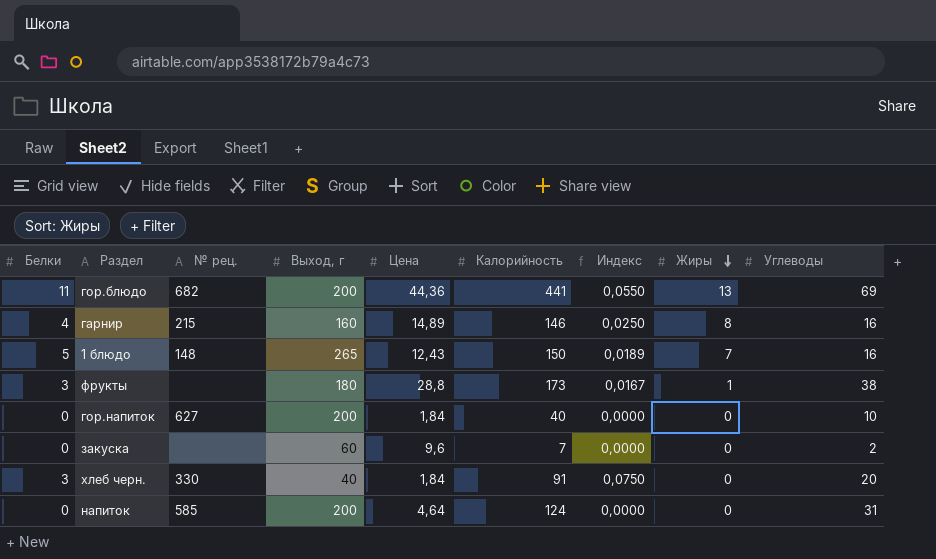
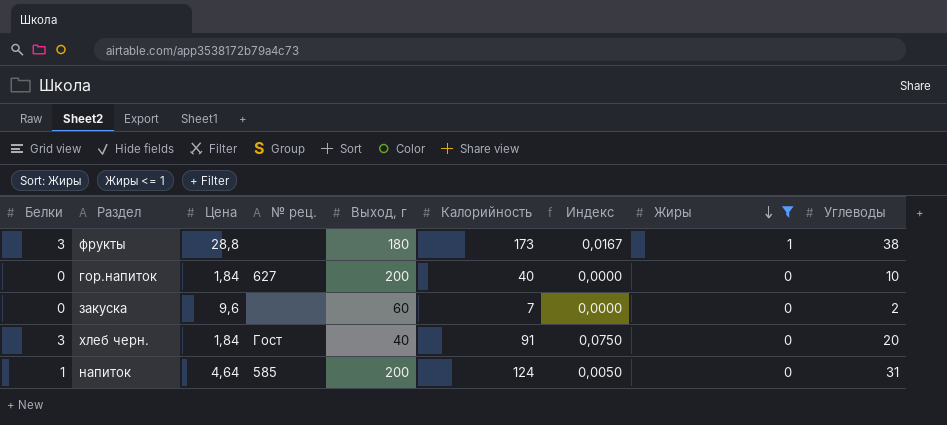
filter: none -> Жиры <= 1
column Цена | position: 5 -> 3
хлеб черн. | № рец.: 330 -> Гост
напиток | Белки: 0 -> 1
напиток | Индекс: 0,0000 -> 0,0050

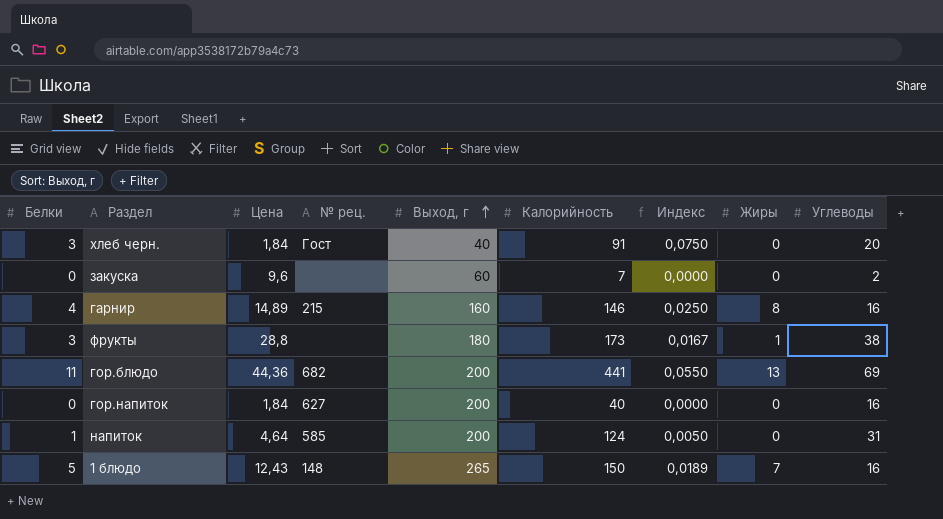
filter: Жиры <= 1 -> none
row order: Жиры descending -> Выход, г ascending
гор.напиток | Углеводы: 10 -> 16

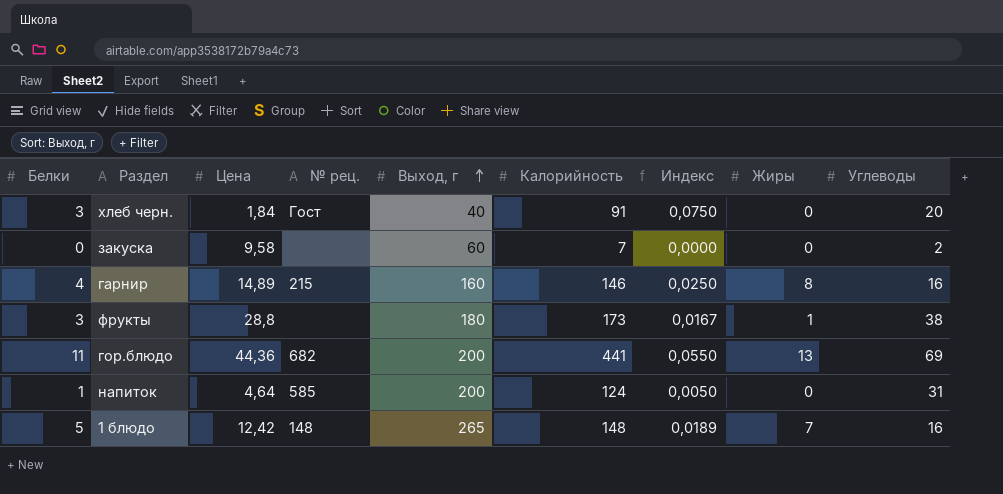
row гор.напиток: 0 | 1,84 | 627 | 200 | 40 | 0,0000 | 0 | 16 -> none
закуска | Цена: 9,6 -> 9,58
1 блюдо | Цена: 12,43 -> 12,42
1 блюдо | Калорийность: 150 -> 148

